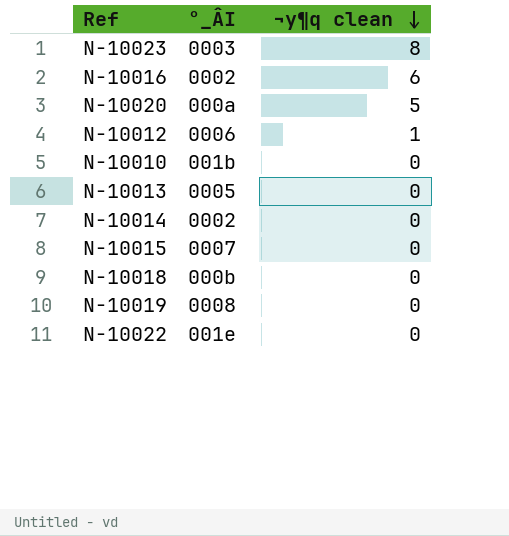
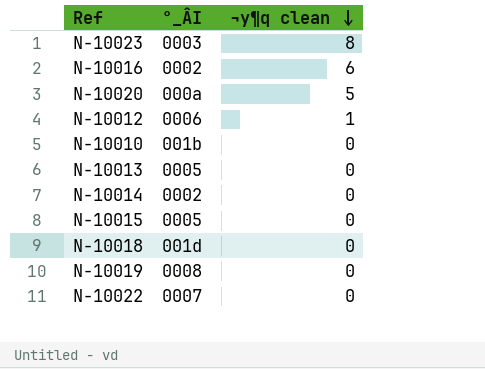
N-10015 | °_ÂI: 0007 -> 0005
N-10018 | °_ÂI: 000b -> 001d
N-10022 | °_ÂI: 001e -> 0007

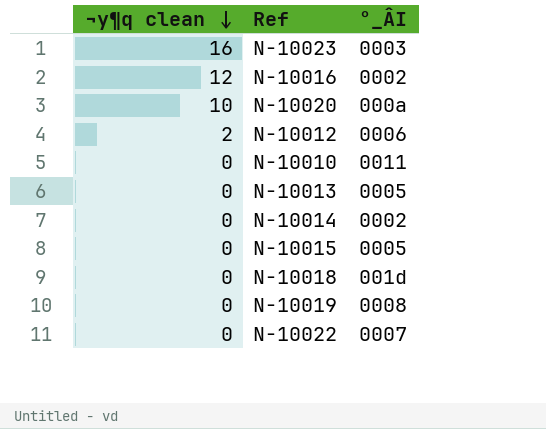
column ¬y¶q clean | position: 3 -> 1
N-10023 | ¬y¶q clean: 8 -> 16
N-10016 | ¬y¶q clean: 6 -> 12
N-10020 | ¬y¶q clean: 5 -> 10
N-10012 | ¬y¶q clean: 1 -> 2
N-10010 | °_ÂI: 001b -> 0011

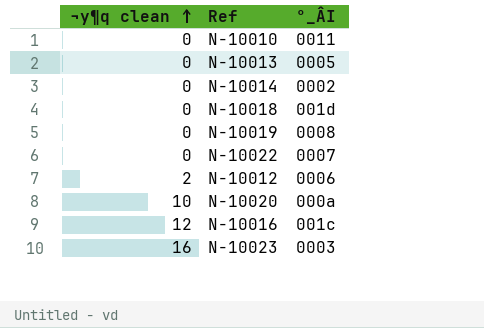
row order: ¬y¶q clean descending -> ¬y¶q clean ascending
row N-10015: 0 | 0005 -> none
N-10016 | °_ÂI: 0002 -> 001c

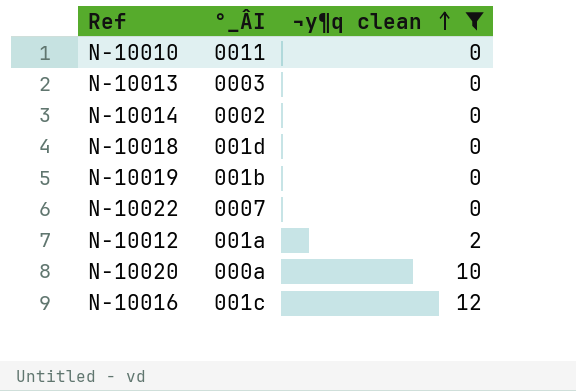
filter: none -> ¬y¶q clean != 16
column ¬y¶q clean | position: 1 -> 3
N-10013 | °_ÂI: 0005 -> 0003
N-10019 | °_ÂI: 0008 -> 001b
N-10012 | °_ÂI: 0006 -> 001a

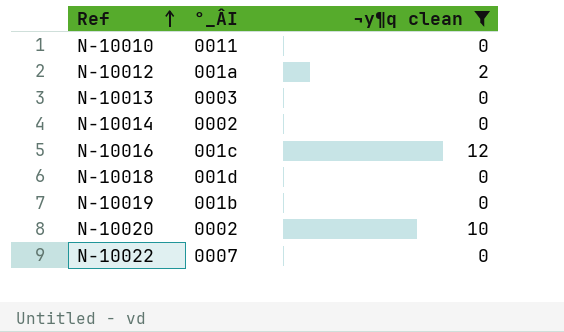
row order: ¬y¶q clean ascending -> Ref ascending
N-10020 | °_ÂI: 000a -> 0002

